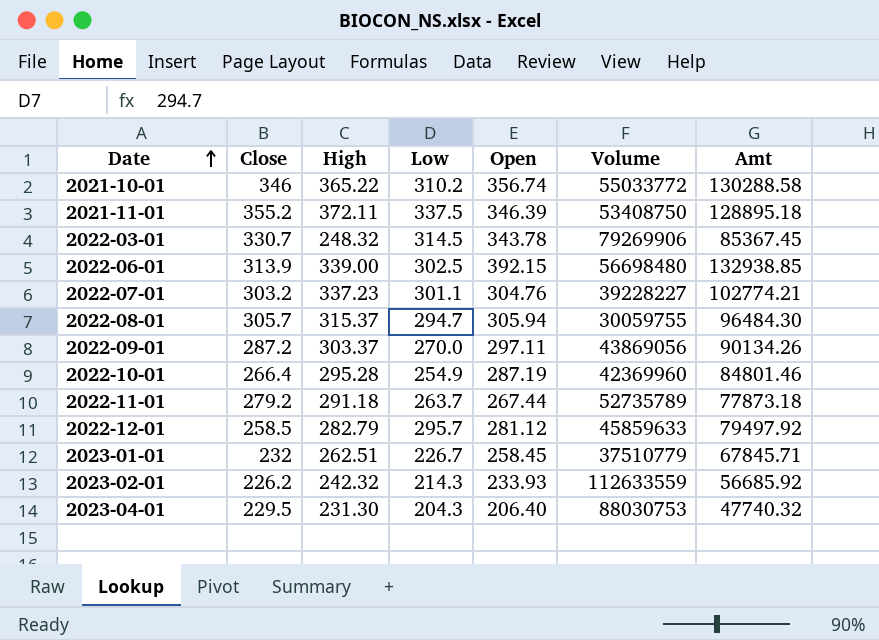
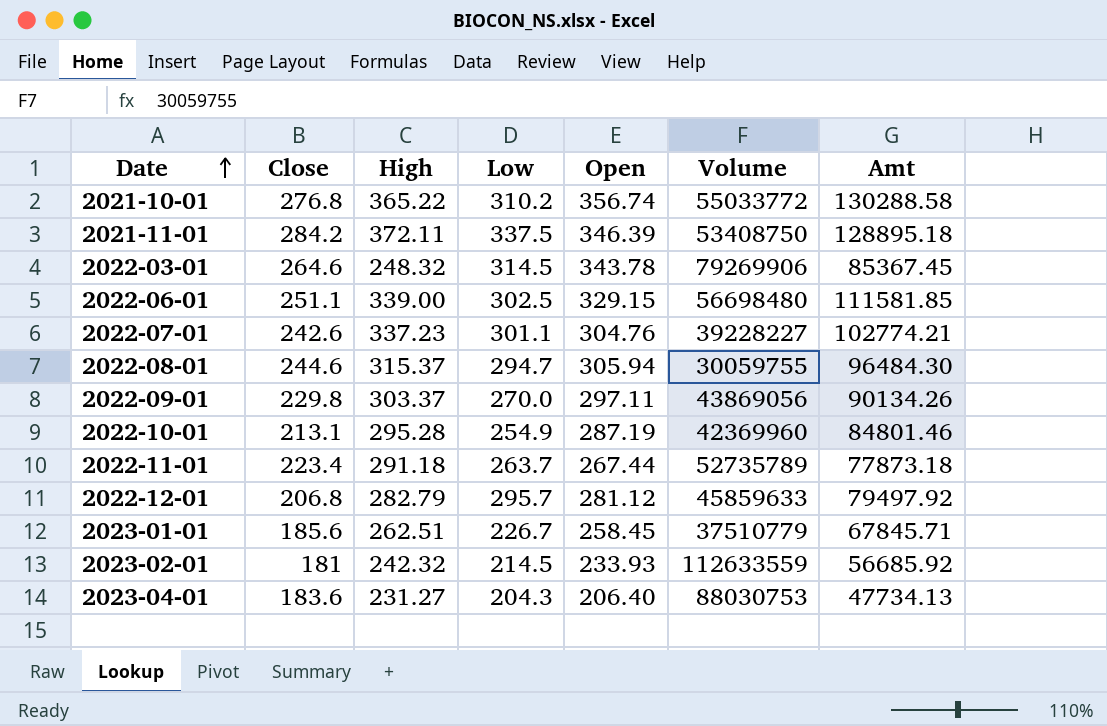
2021-10-01 | Close: 346 -> 276.8
2021-11-01 | Close: 355.2 -> 284.2
2022-03-01 | Close: 330.7 -> 264.6
2022-06-01 | Close: 313.9 -> 251.1
2022-06-01 | Open: 392.15 -> 329.15
2022-06-01 | Amt: 132938.85 -> 111581.85
2022-07-01 | Close: 303.2 -> 242.6
2022-08-01 | Close: 305.7 -> 244.6
2022-09-01 | Close: 287.2 -> 229.8
2022-10-01 | Close: 266.4 -> 213.1
2022-11-01 | Close: 279.2 -> 223.4
2022-12-01 | Close: 258.5 -> 206.8
2023-01-01 | Close: 232 -> 185.6
2023-02-01 | Close: 226.2 -> 181
2023-02-01 | Low: 214.3 -> 214.5
2023-04-01 | Close: 229.5 -> 183.6
2023-04-01 | High: 231.30 -> 231.27
2023-04-01 | Amt: 47740.32 -> 47734.13

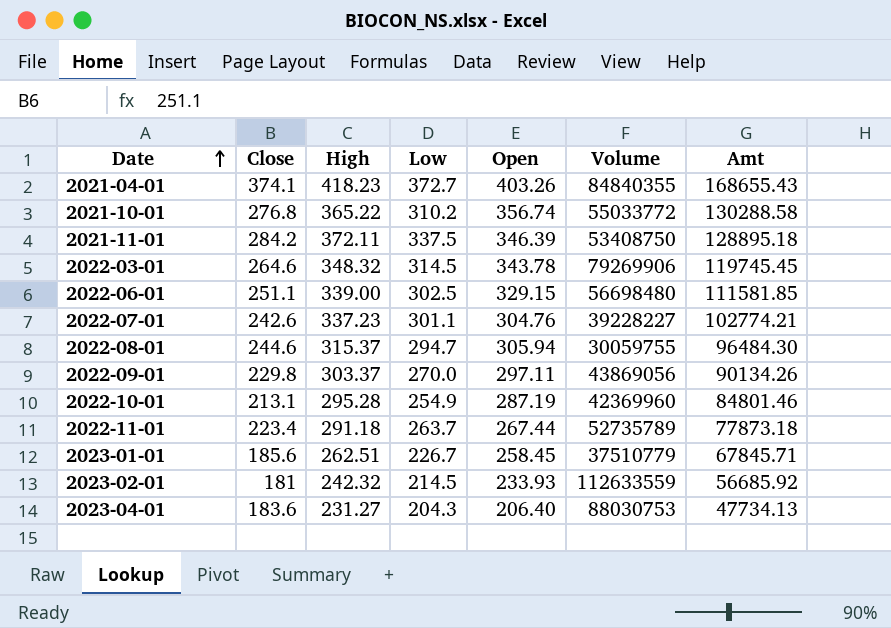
row 2022-12-01: 206.8 | 282.79 | 295.7 | 281.12 | 45859633 | 79497.92 -> none
row 2021-04-01: none -> 374.1 | 418.23 | 372.7 | 403.26 | 84840355 | 168655.43
2022-03-01 | High: 248.32 -> 348.32
2022-03-01 | Amt: 85367.45 -> 119745.45

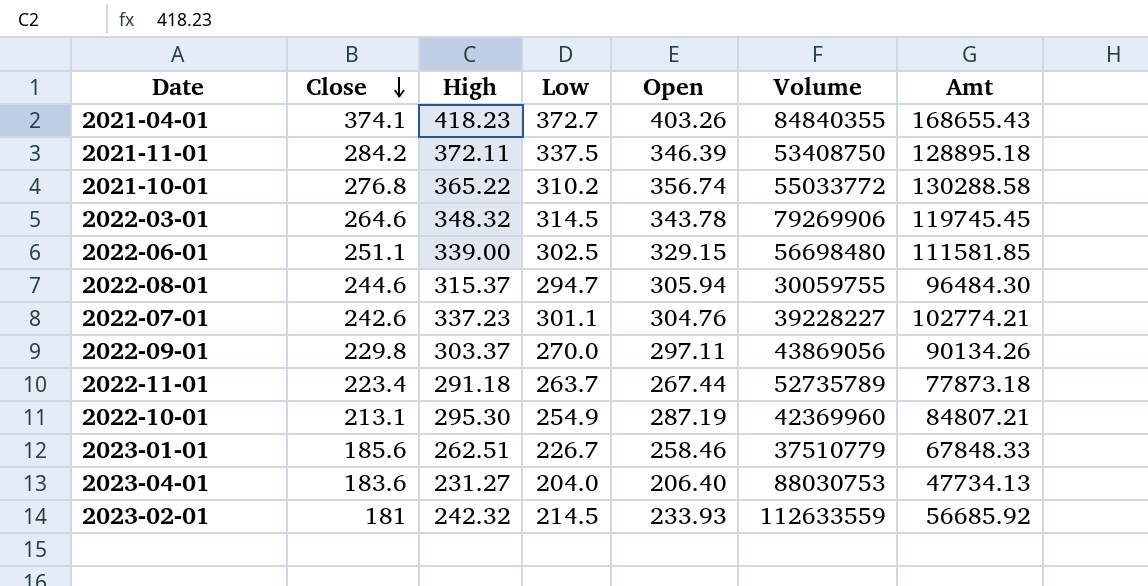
row order: Date ascending -> Close descending
2022-10-01 | High: 295.28 -> 295.30
2022-10-01 | Amt: 84801.46 -> 84807.21
2023-01-01 | Open: 258.45 -> 258.46
2023-01-01 | Amt: 67845.71 -> 67848.33
2023-04-01 | Low: 204.3 -> 204.0

